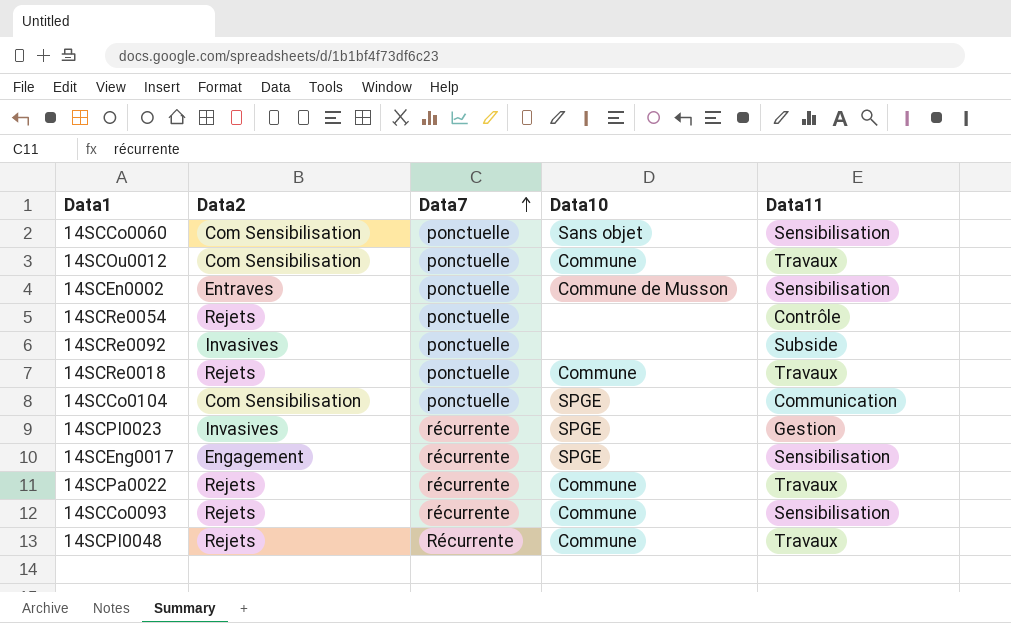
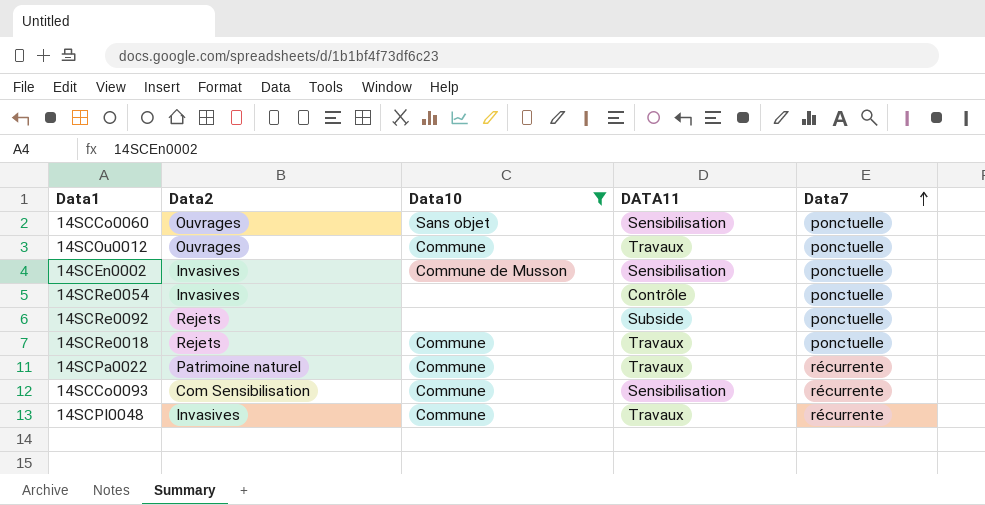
filter: none -> Data10 != SPGE
column name: Data11 -> DATA11
column Data7 | position: 3 -> 5
14SCCo0060 | Data2: Com Sensibilisation -> Ouvrages
14SCOu0012 | Data2: Com Sensibilisation -> Ouvrages
14SCEn0002 | Data2: Entraves -> Invasives
14SCRe0054 | Data2: Rejets -> Invasives
14SCRe0092 | Data2: Invasives -> Rejets
14SCPa0022 | Data2: Rejets -> Patrimoine naturel
14SCCo0093 | Data2: Rejets -> Com Sensibilisation
14SCPI0048 | Data2: Rejets -> Invasives
14SCPI0048 | Data7: Récurrente -> récurrente

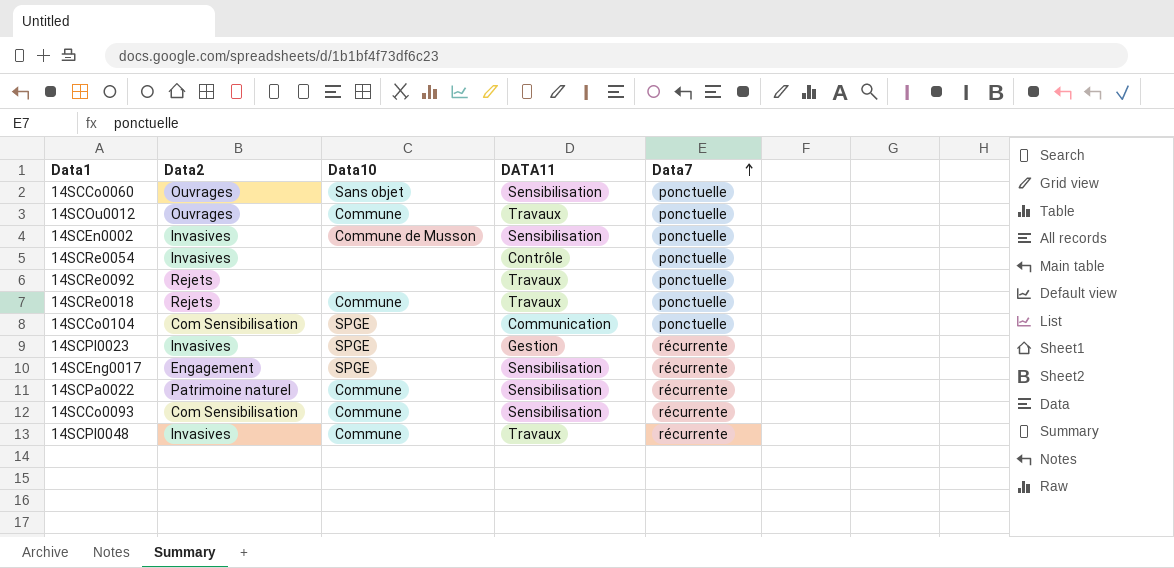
filter: Data10 != SPGE -> none
14SCRe0092 | DATA11: Subside -> Travaux
14SCPa0022 | DATA11: Travaux -> Sensibilisation

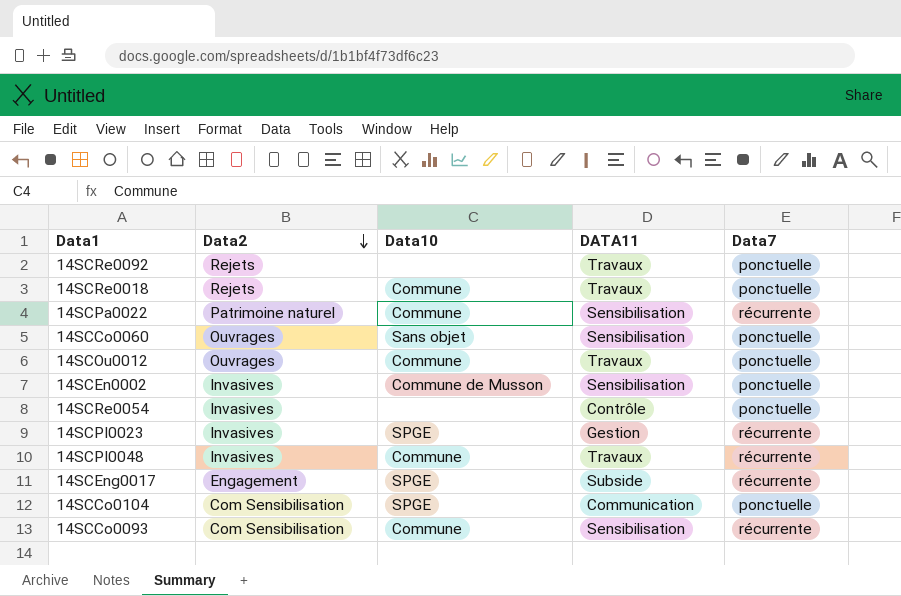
row order: Data7 ascending -> Data2 descending
14SCEng0017 | DATA11: Sensibilisation -> Subside

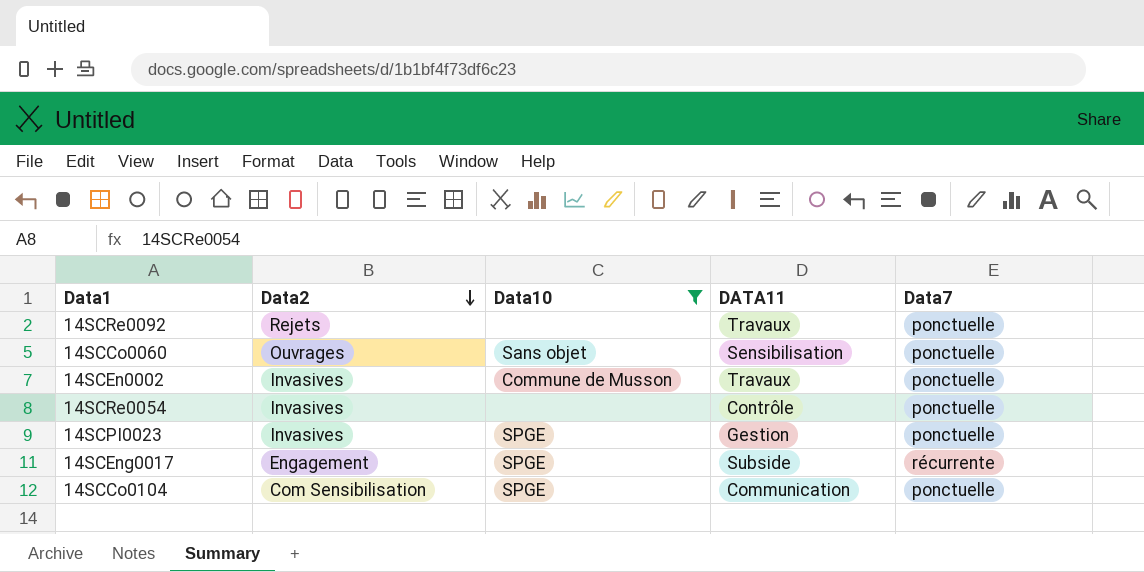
filter: none -> Data10 != Commune
14SCEn0002 | DATA11: Sensibilisation -> Travaux
14SCPI0023 | Data7: récurrente -> ponctuelle

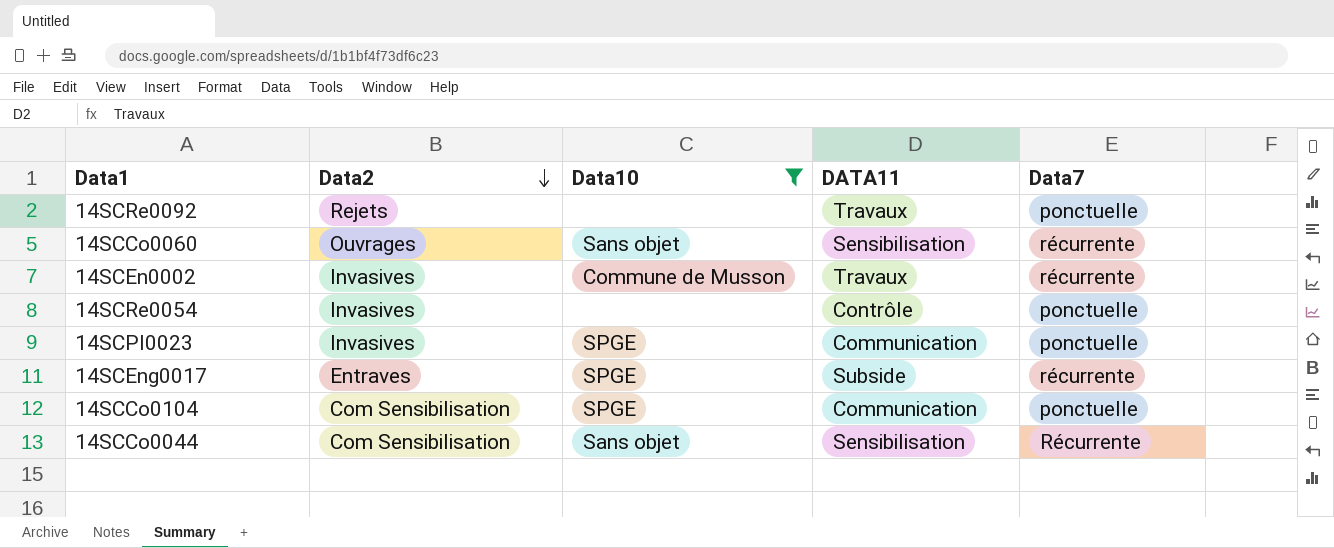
14SCCo0060 | Data7: ponctuelle -> récurrente
14SCEn0002 | Data7: ponctuelle -> récurrente
14SCPI0023 | DATA11: Gestion -> Communication
14SCEng0017 | Data2: Engagement -> Entraves
row 14SCCo0044: none -> Com Sensibilisation | Sans objet | Sensibilisation | Récurrente

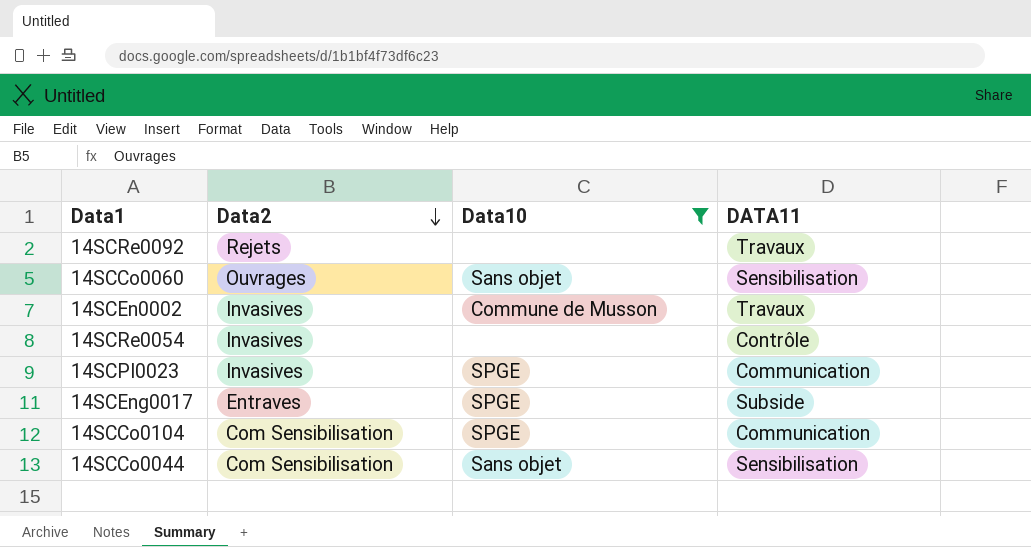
column Data7 | position: 5 -> none

